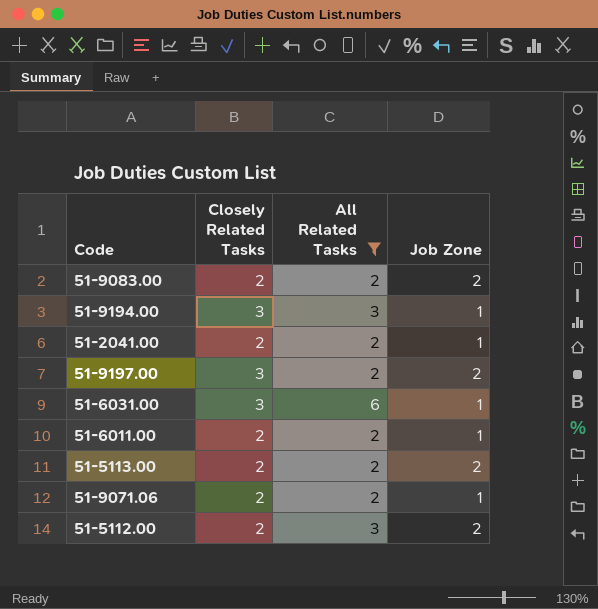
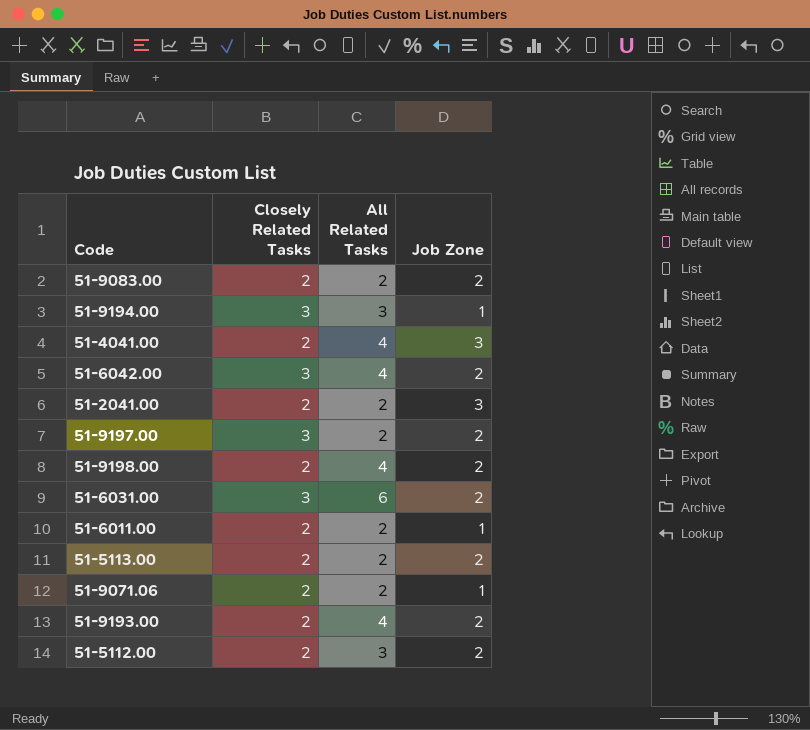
filter: All Related Tasks != 4 -> none
51-2041.00 | Job Zone: 1 -> 3
51-6031.00 | Job Zone: 1 -> 2

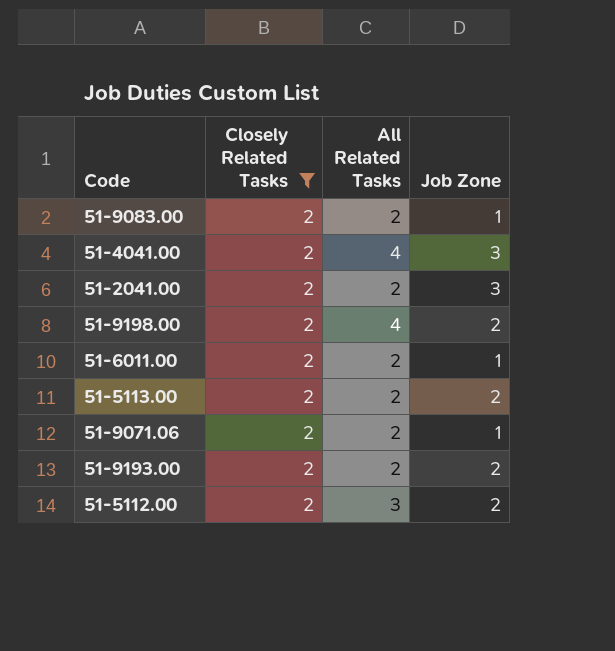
filter: none -> Closely Related Tasks = 2
51-9083.00 | Job Zone: 2 -> 1
51-9193.00 | All Related Tasks: 4 -> 2

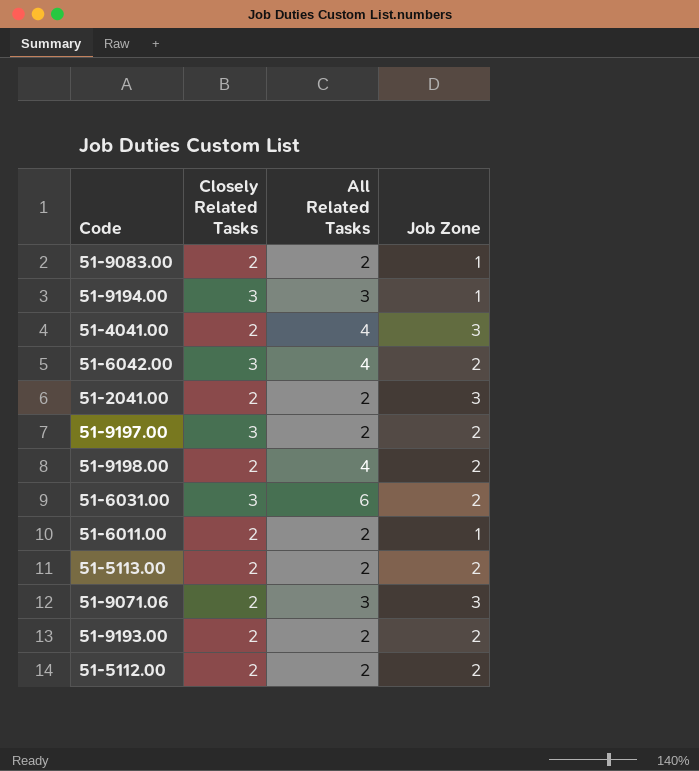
filter: Closely Related Tasks = 2 -> none
51-9071.06 | All Related Tasks: 2 -> 3
51-9071.06 | Job Zone: 1 -> 3
51-5112.00 | All Related Tasks: 3 -> 2

